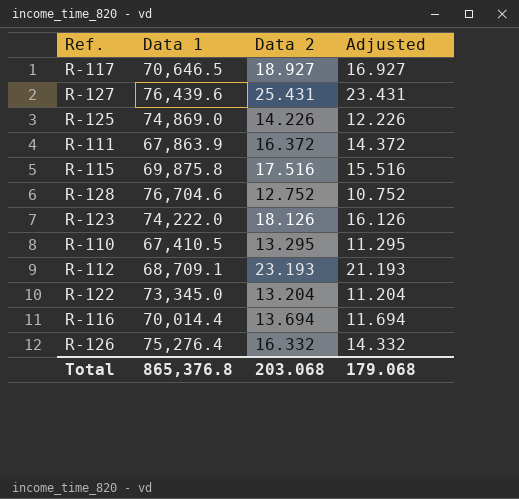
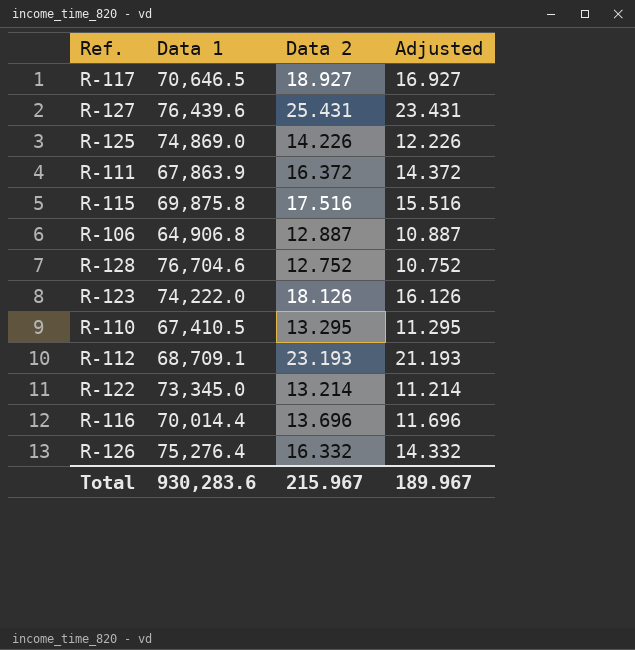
row R-106: none -> 64,906.8 | 12.887 | 10.887
R-122 | Data 2: 13.204 -> 13.214
R-122 | Adjusted: 11.204 -> 11.214
R-116 | Data 2: 13.694 -> 13.696
R-116 | Adjusted: 11.694 -> 11.696
Total | Data 1: 865,376.8 -> 930,283.6
Total | Data 2: 203.068 -> 215.967
Total | Adjusted: 179.068 -> 189.967

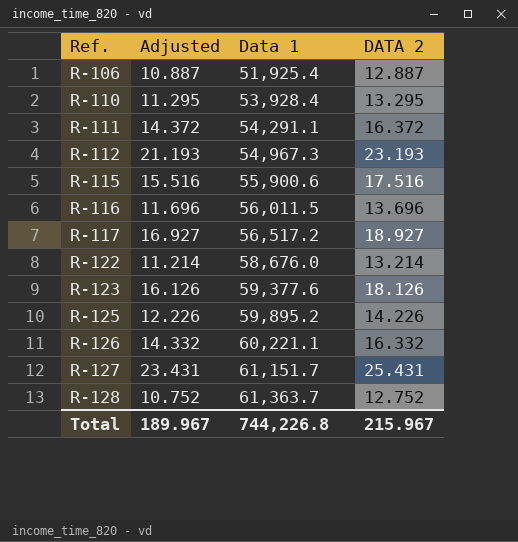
row order: none -> Ref. ascending
column Adjusted | position: 4 -> 2
column name: Data 2 -> DATA 2
R-106 | Data 1: 64,906.8 -> 51,925.4
R-110 | Data 1: 67,410.5 -> 53,928.4
R-111 | Data 1: 67,863.9 -> 54,291.1
R-112 | Data 1: 68,709.1 -> 54,967.3
R-115 | Data 1: 69,875.8 -> 55,900.6
R-116 | Data 1: 70,014.4 -> 56,011.5
R-117 | Data 1: 70,646.5 -> 56,517.2
R-122 | Data 1: 73,345.0 -> 58,676.0
R-123 | Data 1: 74,222.0 -> 59,377.6
R-125 | Data 1: 74,869.0 -> 59,895.2
R-126 | Data 1: 75,276.4 -> 60,221.1
R-127 | Data 1: 76,439.6 -> 61,151.7
R-128 | Data 1: 76,704.6 -> 61,363.7
Total | Data 1: 930,283.6 -> 744,226.8

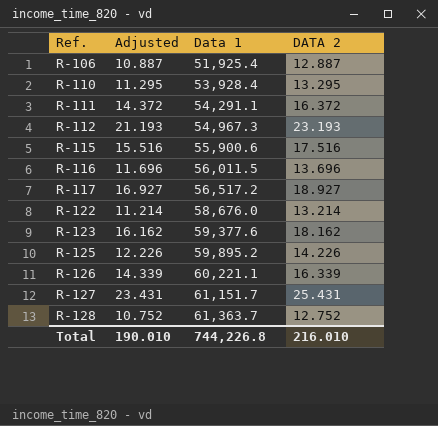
R-123 | Adjusted: 16.126 -> 16.162
R-123 | DATA 2: 18.126 -> 18.162
R-126 | Adjusted: 14.332 -> 14.339
R-126 | DATA 2: 16.332 -> 16.339
Total | Adjusted: 189.967 -> 190.010
Total | DATA 2: 215.967 -> 216.010

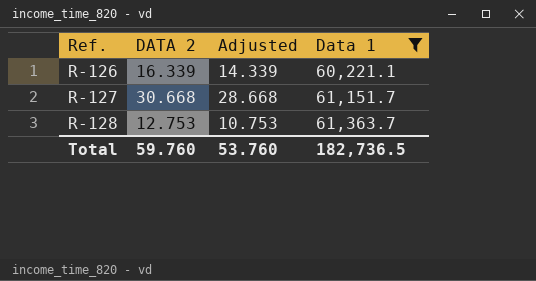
filter: none -> Data 1 >= 60,221.1
column DATA 2 | position: 4 -> 2
R-127 | DATA 2: 25.431 -> 30.668
R-127 | Adjusted: 23.431 -> 28.668
R-128 | DATA 2: 12.752 -> 12.753
R-128 | Adjusted: 10.752 -> 10.753
Total | DATA 2: 216.010 -> 59.760
Total | Adjusted: 190.010 -> 53.760
Total | Data 1: 744,226.8 -> 182,736.5

